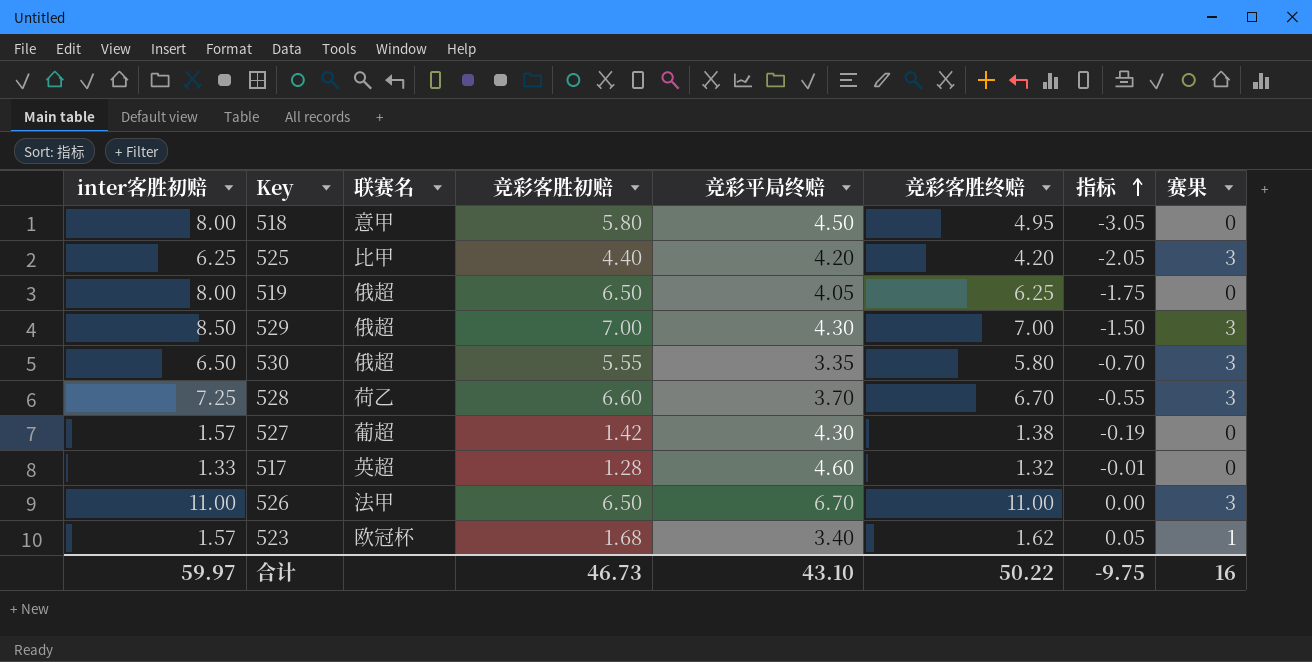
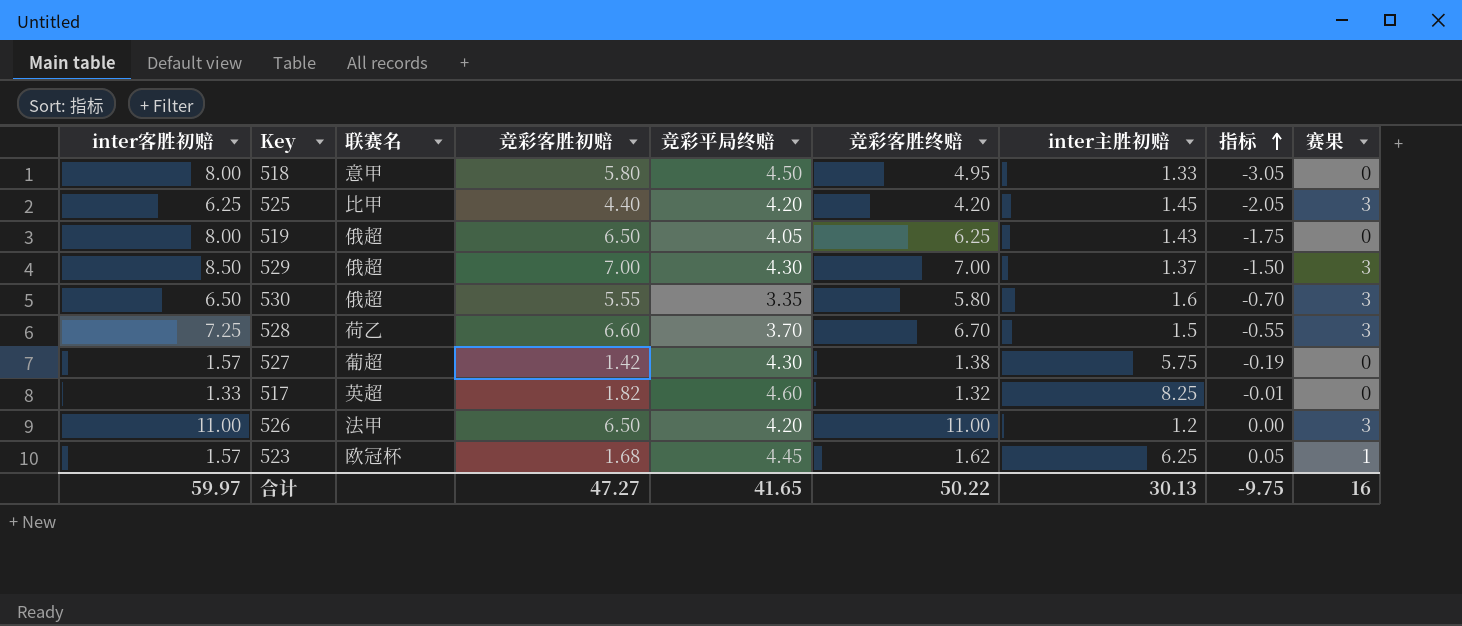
column inter主胜初赔 | position: none -> 7
517 | 竞彩客胜初赔: 1.28 -> 1.82
526 | 竞彩平局终赔: 6.70 -> 4.20
523 | 竞彩平局终赔: 3.40 -> 4.45
合计 | 竞彩客胜初赔: 46.73 -> 47.27
合计 | 竞彩平局终赔: 43.10 -> 41.65

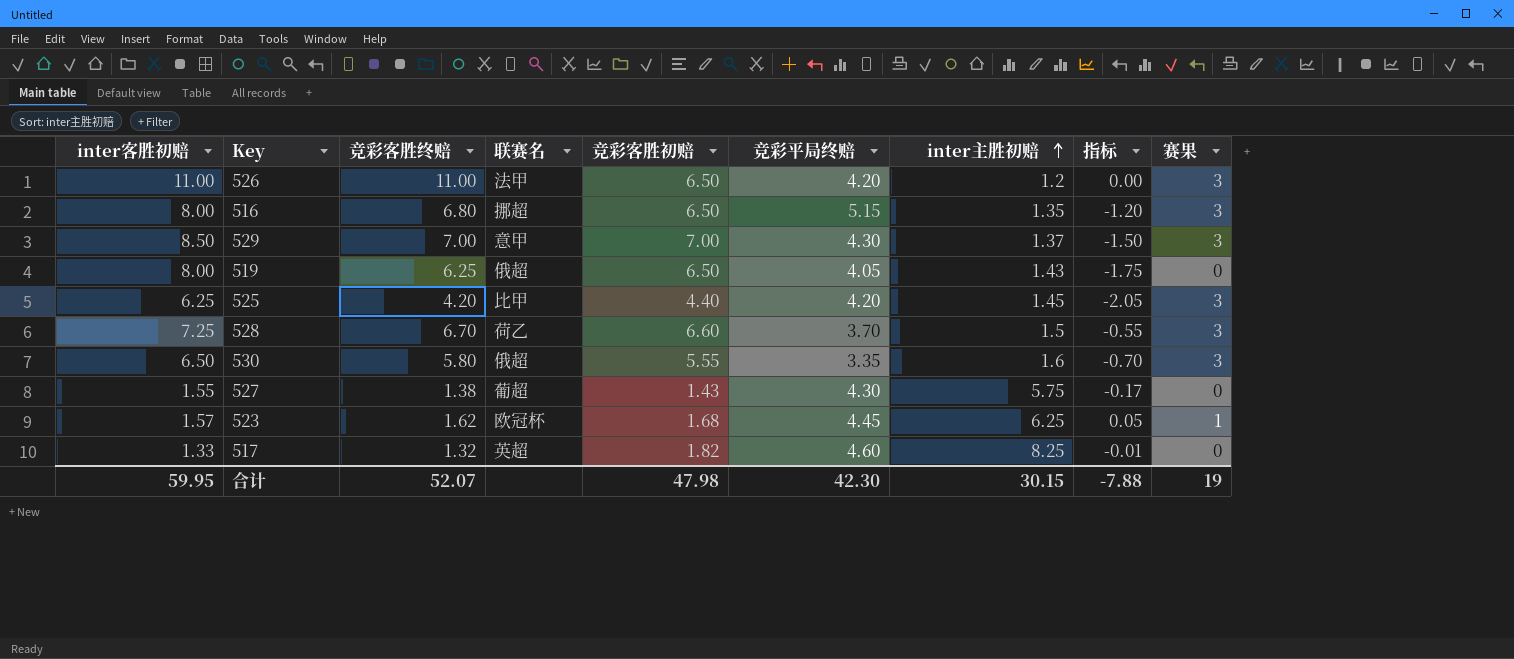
row order: 指标 ascending -> inter主胜初赔 ascending
column 竞彩客胜终赔 | position: 6 -> 3
row 518: 8.00 | 意甲 | 5.80 | 4.50 | 4.95 | 1.33 | -3.05 | 0 -> none
row 516: none -> 8.00 | 6.80 | 挪超 | 6.50 | 5.15 | 1.35 | -1.20 | 3
529 | 联赛名: 俄超 -> 意甲
527 | inter客胜初赔: 1.57 -> 1.55
527 | 竞彩客胜初赔: 1.42 -> 1.43
527 | 指标: -0.19 -> -0.17
合计 | inter客胜初赔: 59.97 -> 59.95
合计 | 竞彩客胜终赔: 50.22 -> 52.07
合计 | 竞彩客胜初赔: 47.27 -> 47.98
合计 | 竞彩平局终赔: 41.65 -> 42.30
合计 | inter主胜初赔: 30.13 -> 30.15
合计 | 指标: -9.75 -> -7.88
合计 | 赛果: 16 -> 19

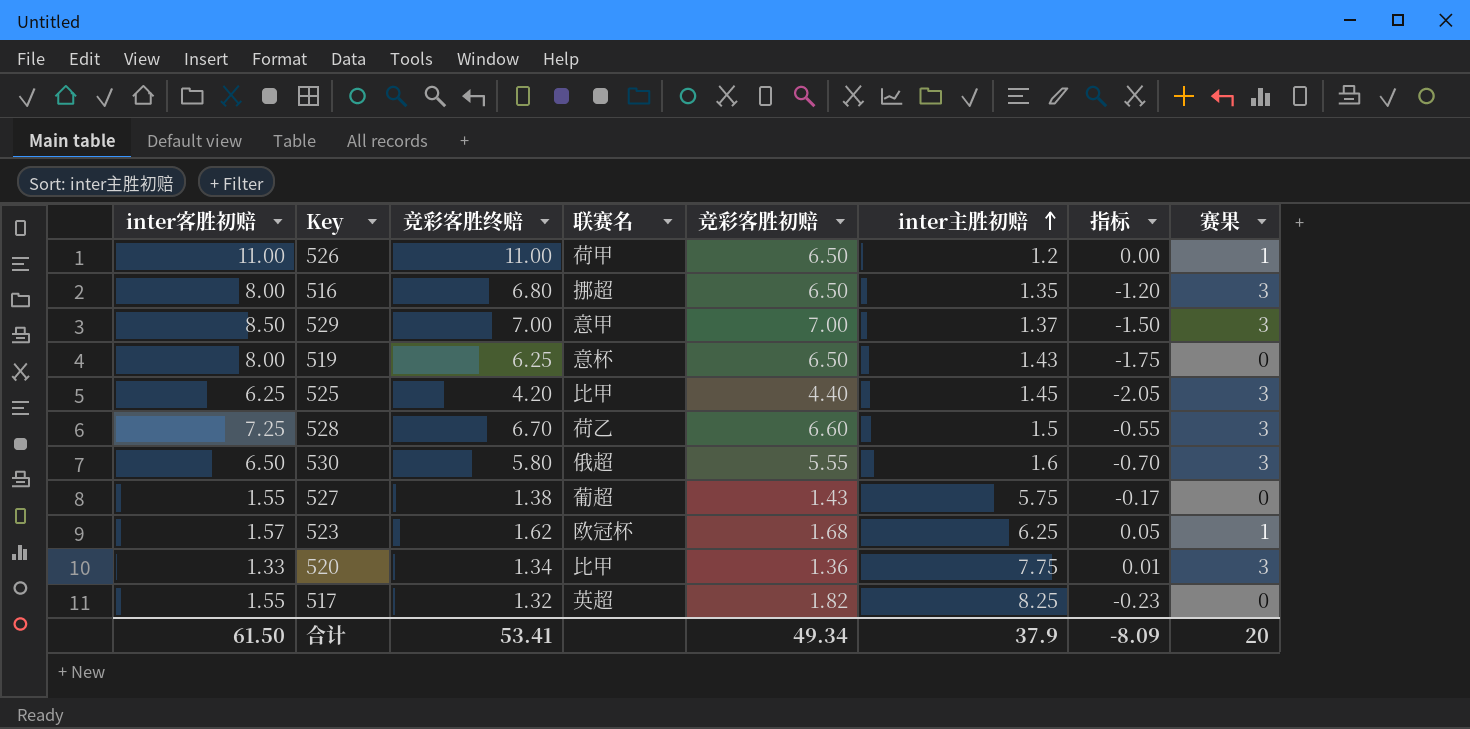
column 竞彩平局终赔 | position: 6 -> none
526 | 联赛名: 法甲 -> 荷甲
526 | 赛果: 3 -> 1
519 | 联赛名: 俄超 -> 意杯
row 520: none -> 1.33 | 1.34 | 比甲 | 1.36 | 7.75 | 0.01 | 3
517 | inter客胜初赔: 1.33 -> 1.55
517 | 指标: -0.01 -> -0.23
合计 | inter客胜初赔: 59.95 -> 61.50
合计 | 竞彩客胜终赔: 52.07 -> 53.41
合计 | 竞彩客胜初赔: 47.98 -> 49.34
合计 | inter主胜初赔: 30.15 -> 37.9
合计 | 指标: -7.88 -> -8.09
合计 | 赛果: 19 -> 20

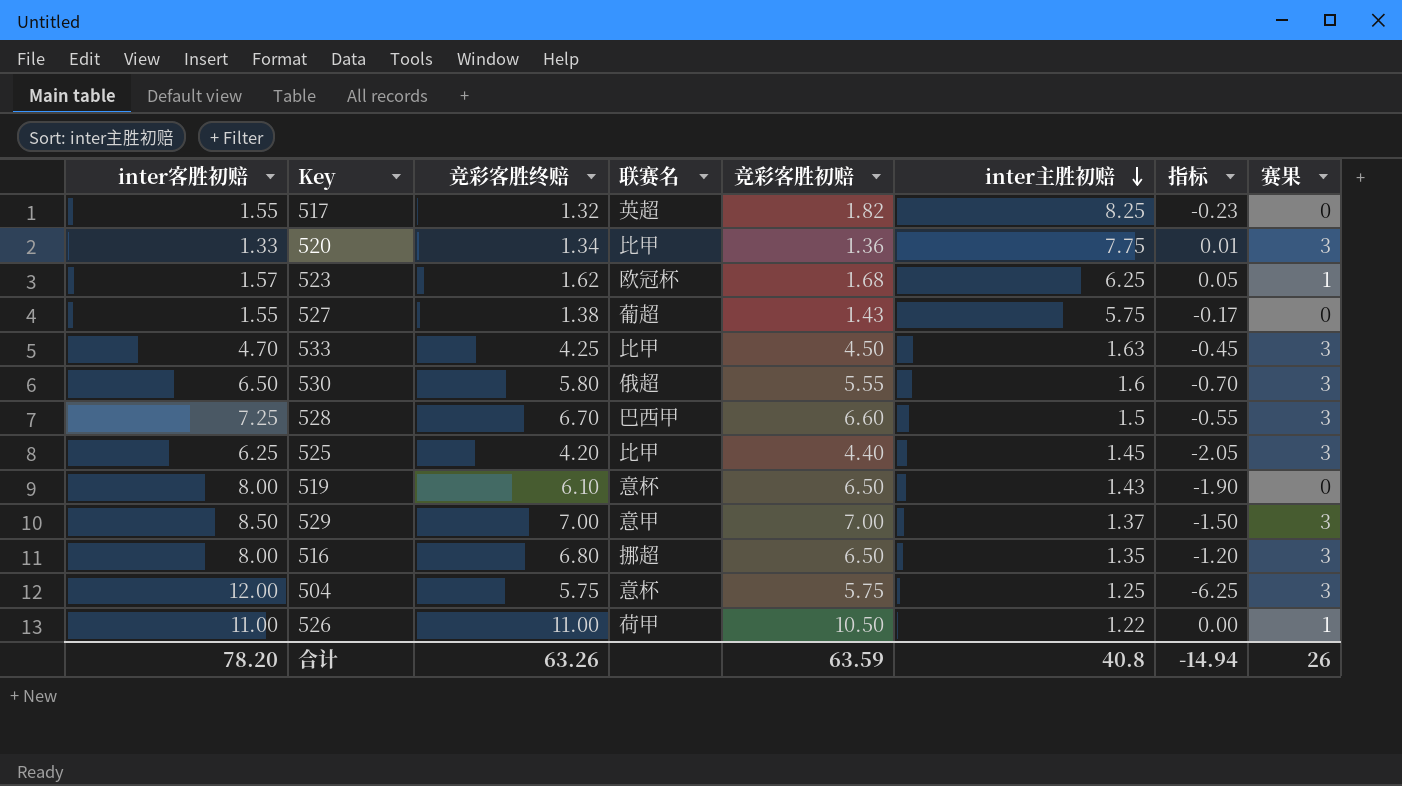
row order: inter主胜初赔 ascending -> inter主胜初赔 descending
row 533: none -> 4.70 | 4.25 | 比甲 | 4.50 | 1.63 | -0.45 | 3
528 | 联赛名: 荷乙 -> 巴西甲
519 | 竞彩客胜终赔: 6.25 -> 6.10
519 | 指标: -1.75 -> -1.90
row 504: none -> 12.00 | 5.75 | 意杯 | 5.75 | 1.25 | -6.25 | 3
526 | 竞彩客胜初赔: 6.50 -> 10.50
526 | inter主胜初赔: 1.2 -> 1.22
合计 | inter客胜初赔: 61.50 -> 78.20
合计 | 竞彩客胜终赔: 53.41 -> 63.26
合计 | 竞彩客胜初赔: 49.34 -> 63.59
合计 | inter主胜初赔: 37.9 -> 40.8
合计 | 指标: -8.09 -> -14.94
合计 | 赛果: 20 -> 26

